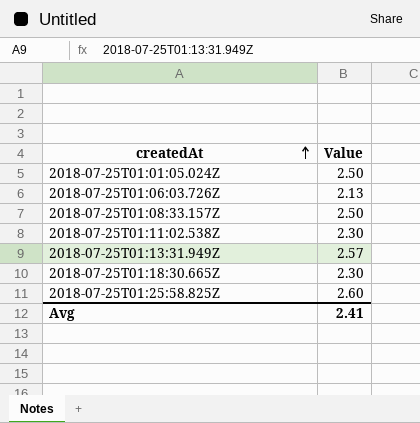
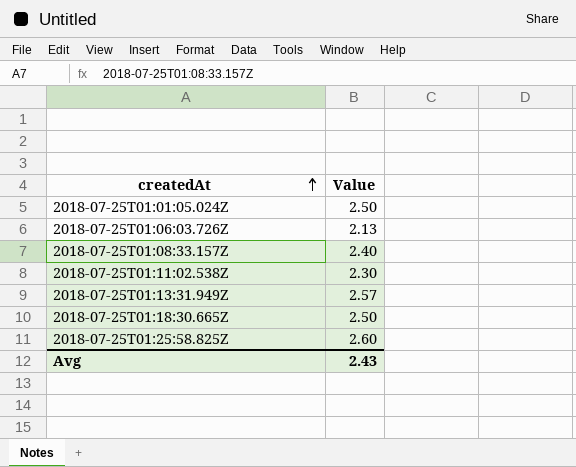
2018-07-25T01:08:33.157Z | Value: 2.50 -> 2.40
2018-07-25T01:18:30.665Z | Value: 2.30 -> 2.50
Avg | Value: 2.41 -> 2.43

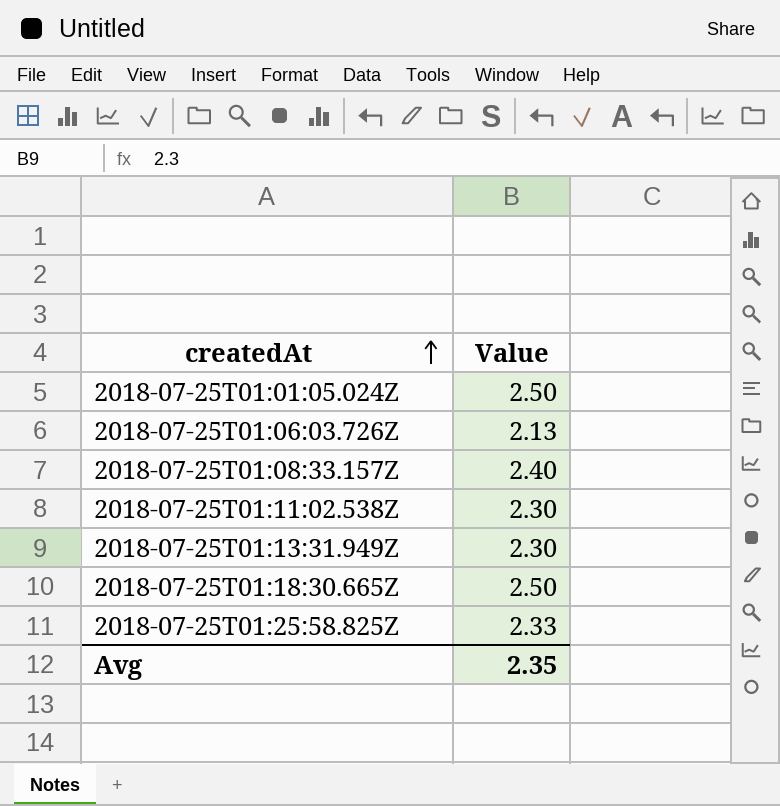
2018-07-25T01:13:31.949Z | Value: 2.57 -> 2.30
2018-07-25T01:25:58.825Z | Value: 2.60 -> 2.33
Avg | Value: 2.43 -> 2.35

